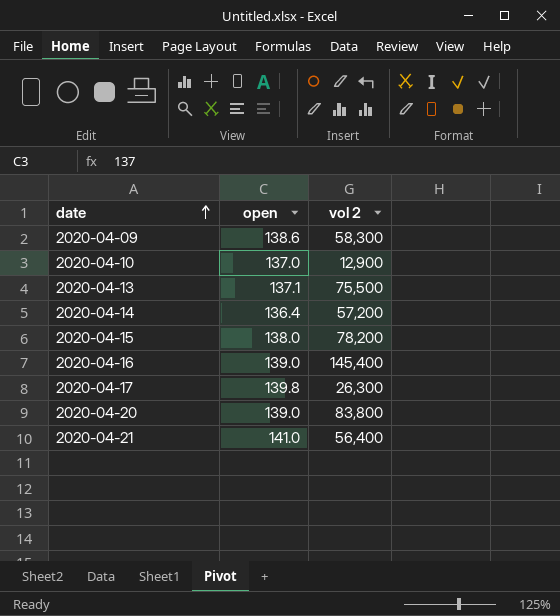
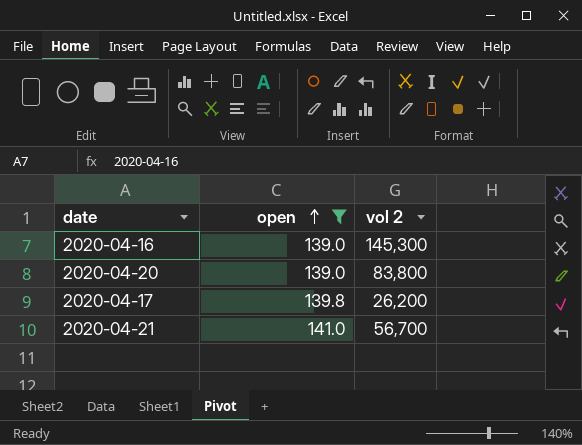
filter: none -> open >= 139.0
row order: date ascending -> open ascending
2020-04-16 | vol 2: 145,400 -> 145,300
2020-04-17 | vol 2: 26,300 -> 26,200
2020-04-21 | vol 2: 56,400 -> 56,700

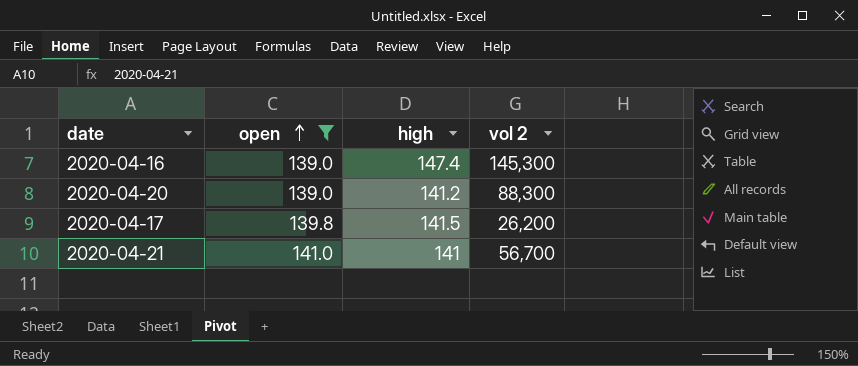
column high | position: none -> 3
2020-04-20 | vol 2: 83,800 -> 88,300

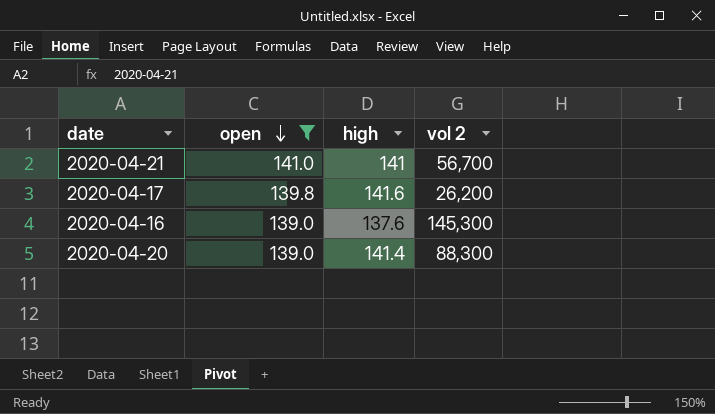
row order: open ascending -> open descending
2020-04-17 | high: 141.5 -> 141.6
2020-04-16 | high: 147.4 -> 137.6
2020-04-20 | high: 141.2 -> 141.4

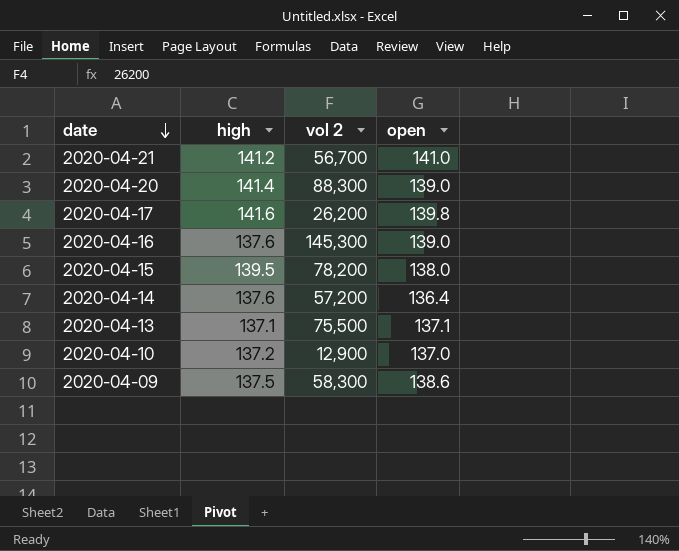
filter: open >= 139.0 -> none
row order: open descending -> date descending
column open | position: 2 -> 4
2020-04-21 | high: 141 -> 141.2

